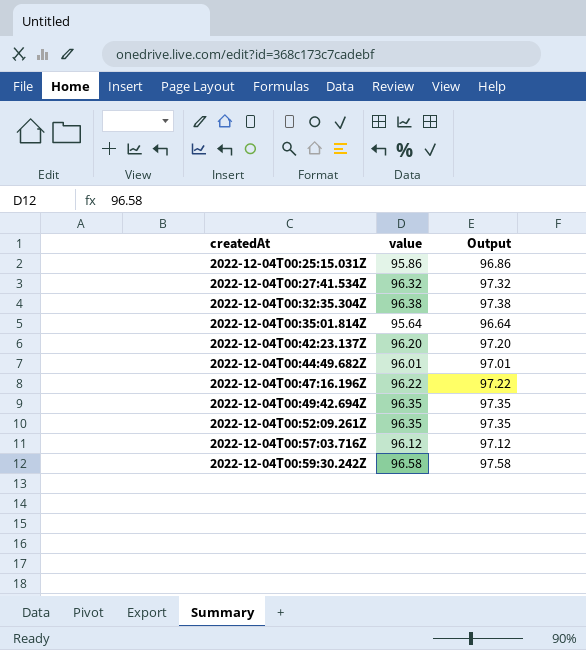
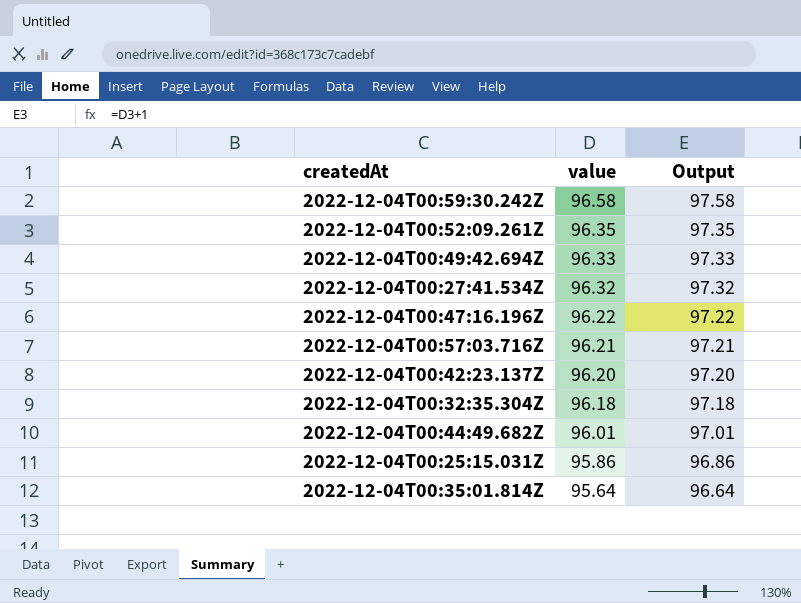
row order: createdAt ascending -> value descending
2022-12-04T00:49:42.694Z | value: 96.35 -> 96.33
2022-12-04T00:49:42.694Z | Output: 97.35 -> 97.33
2022-12-04T00:57:03.716Z | value: 96.12 -> 96.21
2022-12-04T00:57:03.716Z | Output: 97.12 -> 97.21
2022-12-04T00:32:35.304Z | value: 96.38 -> 96.18
2022-12-04T00:32:35.304Z | Output: 97.38 -> 97.18

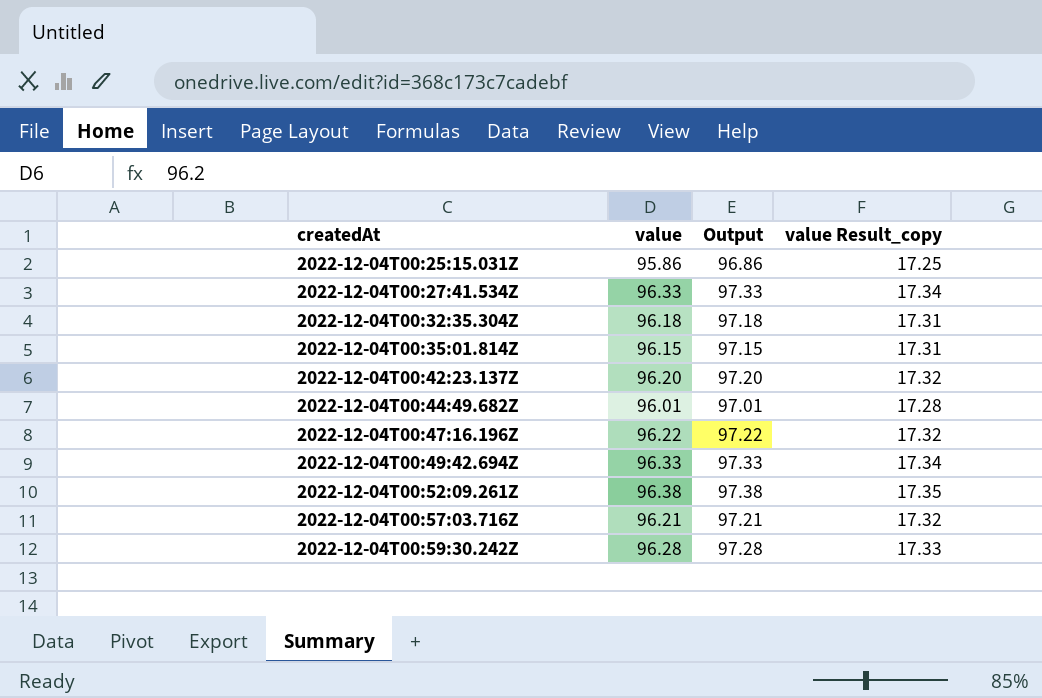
row order: value descending -> createdAt ascending
column value Result_copy | formula: none -> [value] * 0.18
2022-12-04T00:27:41.534Z | value: 96.32 -> 96.33
2022-12-04T00:27:41.534Z | Output: 97.32 -> 97.33
2022-12-04T00:35:01.814Z | value: 95.64 -> 96.15
2022-12-04T00:35:01.814Z | Output: 96.64 -> 97.15
2022-12-04T00:52:09.261Z | value: 96.35 -> 96.38
2022-12-04T00:52:09.261Z | Output: 97.35 -> 97.38
2022-12-04T00:59:30.242Z | value: 96.58 -> 96.28
2022-12-04T00:59:30.242Z | Output: 97.58 -> 97.28

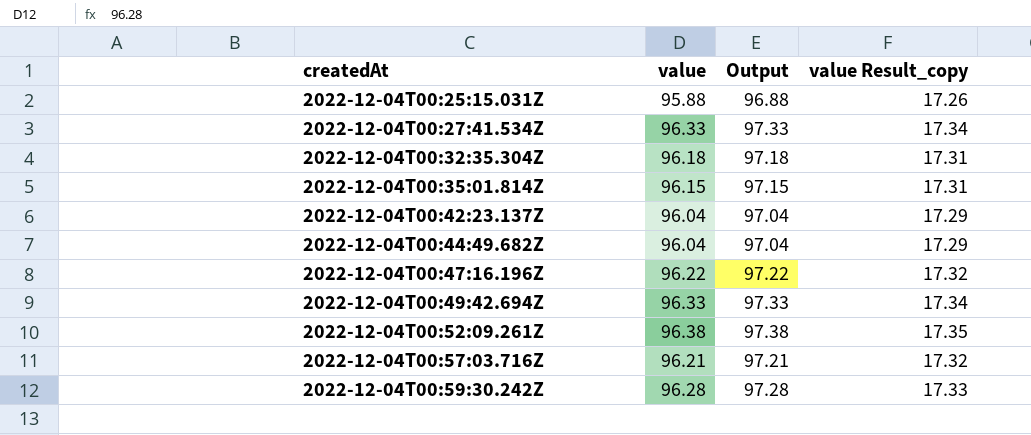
2022-12-04T00:25:15.031Z | value: 95.86 -> 95.88
2022-12-04T00:25:15.031Z | Output: 96.86 -> 96.88
2022-12-04T00:25:15.031Z | value Result_copy: 17.25 -> 17.26
2022-12-04T00:42:23.137Z | value: 96.20 -> 96.04
2022-12-04T00:42:23.137Z | Output: 97.20 -> 97.04
2022-12-04T00:42:23.137Z | value Result_copy: 17.32 -> 17.29
2022-12-04T00:44:49.682Z | value: 96.01 -> 96.04
2022-12-04T00:44:49.682Z | Output: 97.01 -> 97.04
2022-12-04T00:44:49.682Z | value Result_copy: 17.28 -> 17.29

